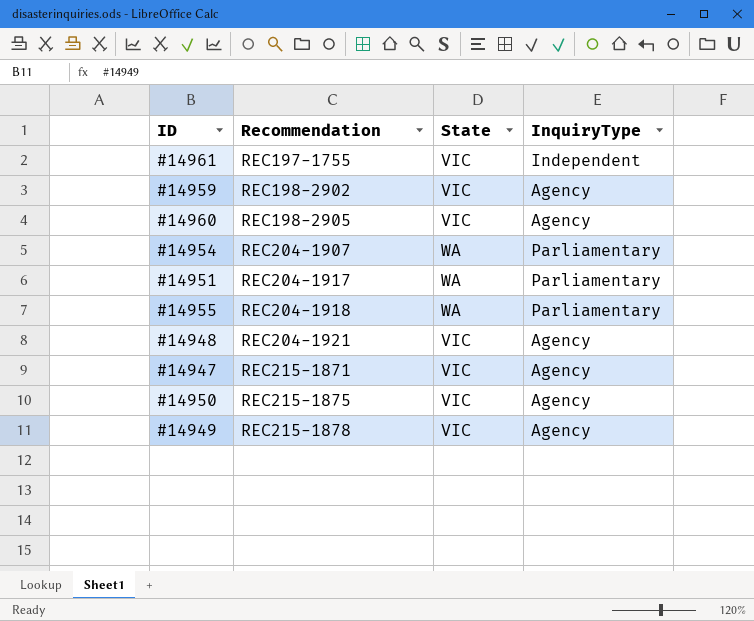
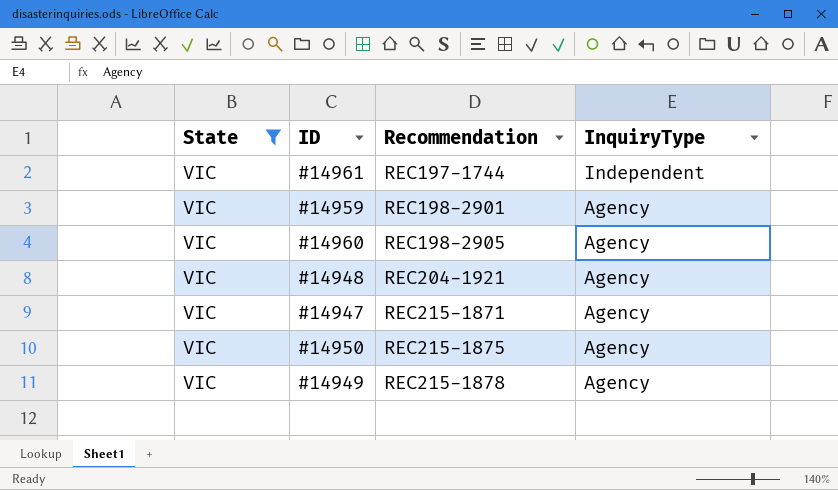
filter: none -> State = VIC
column State | position: 3 -> 1
#14961 | Recommendation: REC197-1755 -> REC197-1744
#14959 | Recommendation: REC198-2902 -> REC198-2901

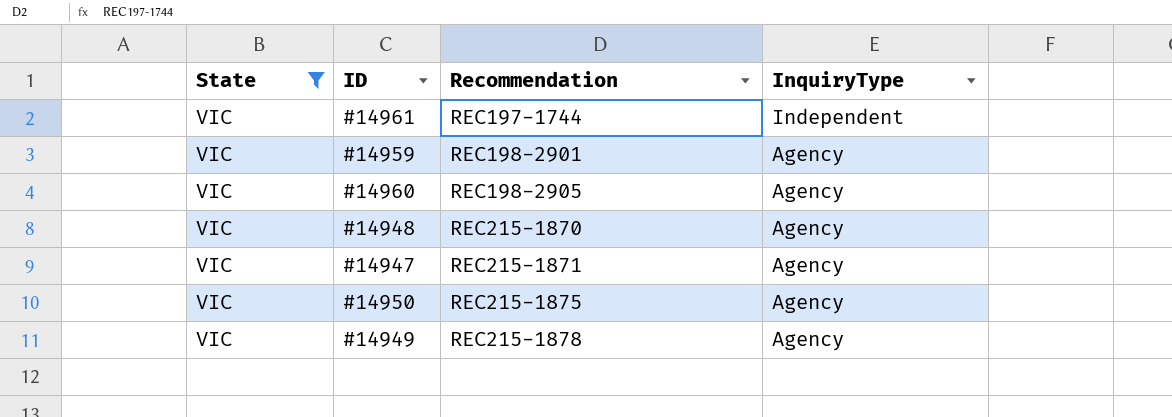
#14948 | Recommendation: REC204-1921 -> REC215-1870

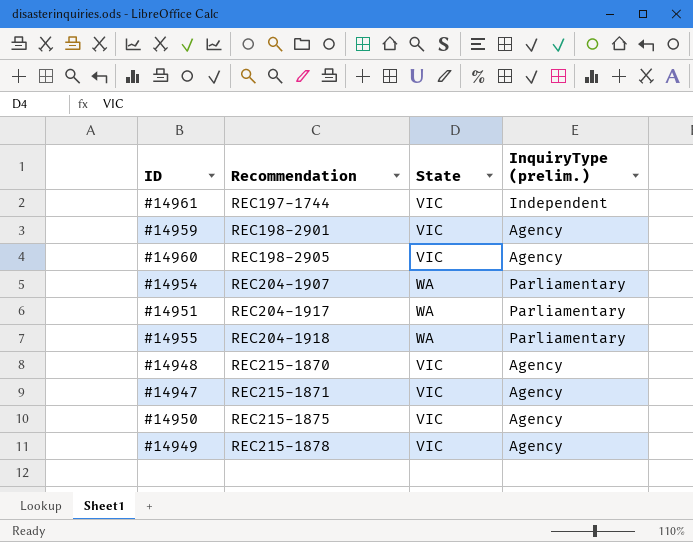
filter: State = VIC -> none
column State | position: 1 -> 3
column name: InquiryType -> InquiryType (prelim.)

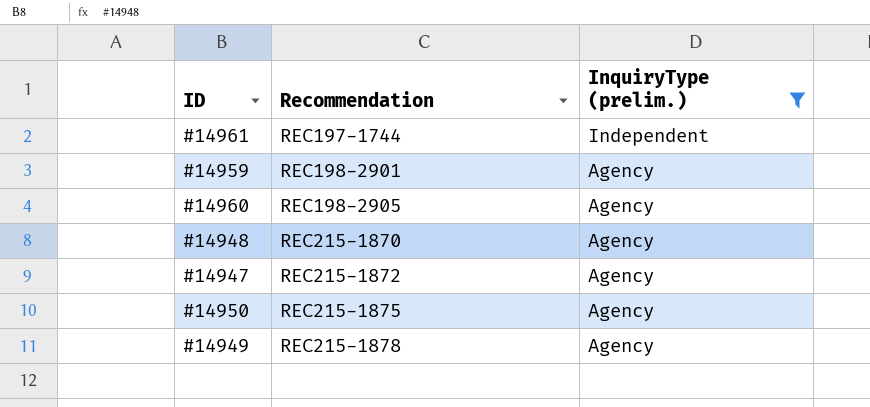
filter: none -> InquiryType (prelim.) != Parliamentary
column State | position: 3 -> none
#14947 | Recommendation: REC215-1871 -> REC215-1872

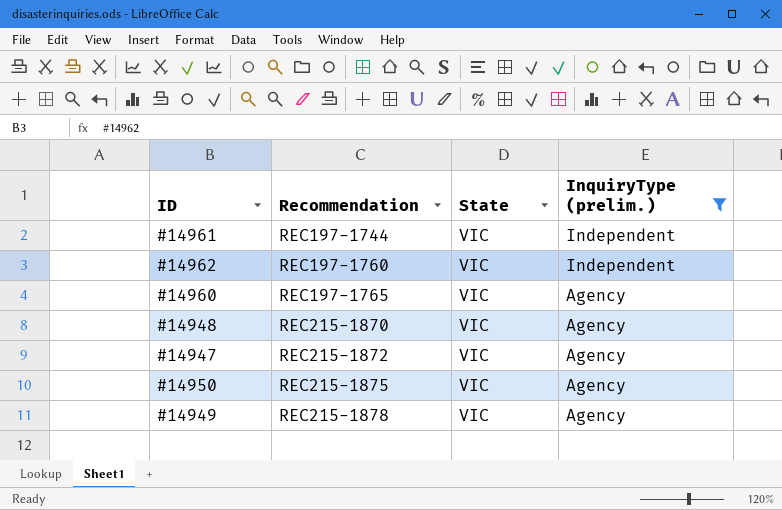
column State | position: none -> 3
row #14959: REC198-2901 | Agency -> none
row #14962: none -> REC197-1760 | VIC | Independent
#14960 | Recommendation: REC198-2905 -> REC197-1765

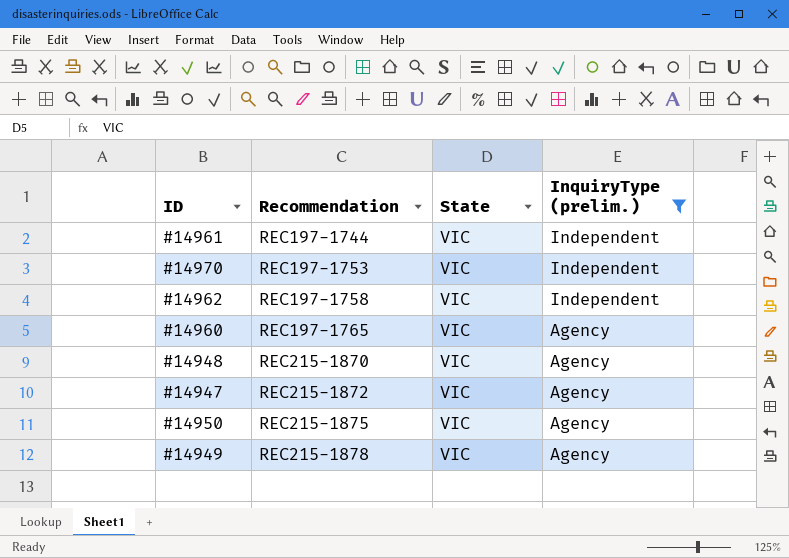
row #14970: none -> REC197-1753 | VIC | Independent
#14962 | Recommendation: REC197-1760 -> REC197-1758

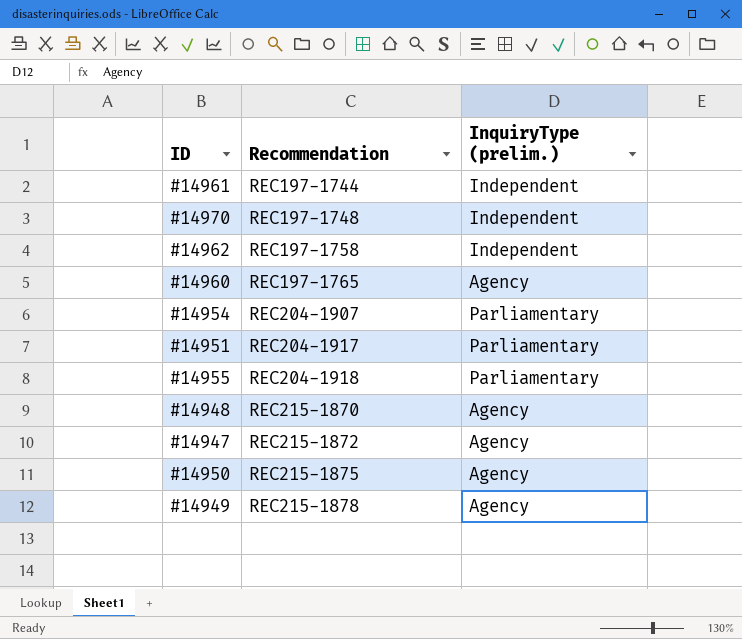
filter: InquiryType (prelim.) != Parliamentary -> none
column State | position: 3 -> none
#14970 | Recommendation: REC197-1753 -> REC197-1748

